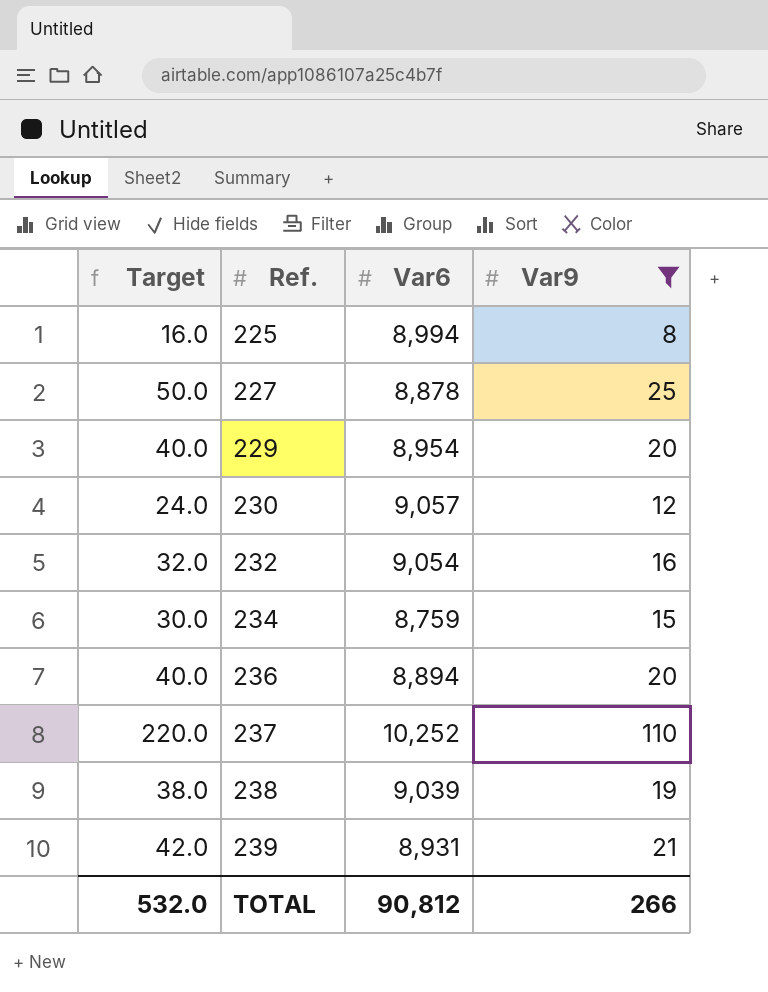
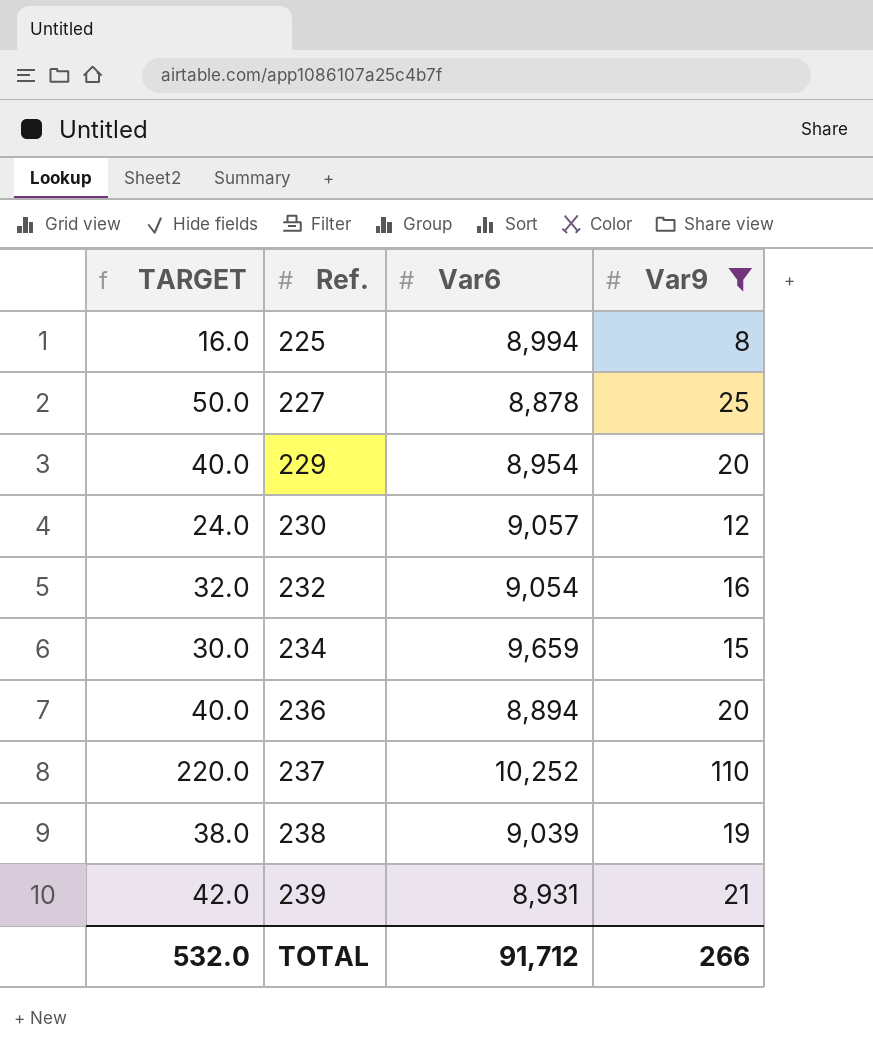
column name: Target -> TARGET
234 | Var6: 8,759 -> 9,659
TOTAL | Var6: 90,812 -> 91,712

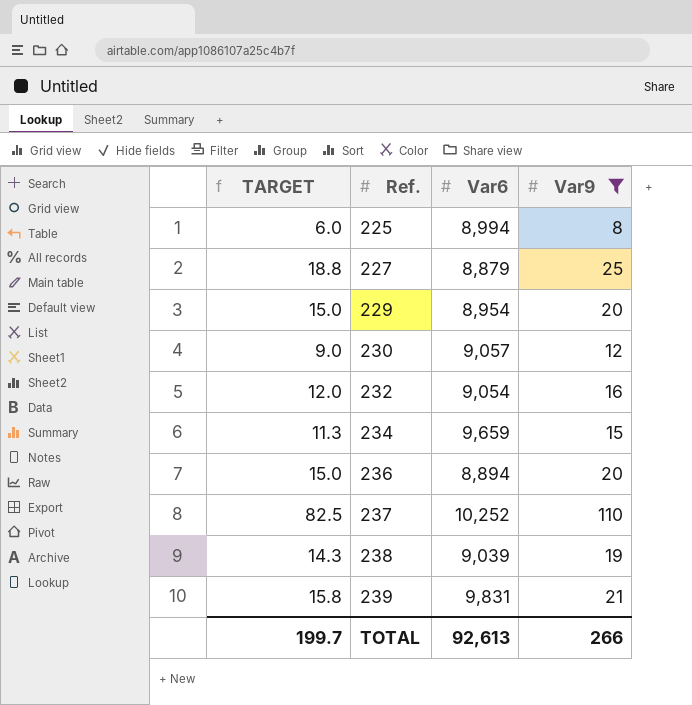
column TARGET | formula: [Var9] * 2 -> [Var9] * 0.75
227 | Var6: 8,878 -> 8,879
239 | Var6: 8,931 -> 9,831
TOTAL | TARGET: 532.0 -> 199.7
TOTAL | Var6: 91,712 -> 92,613

